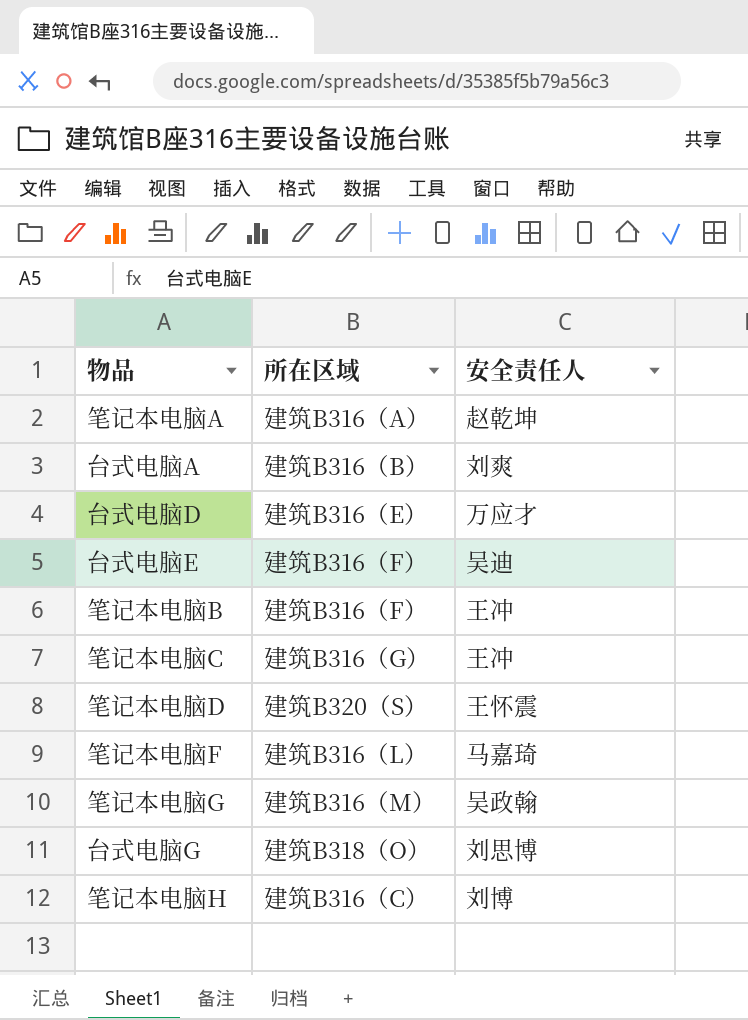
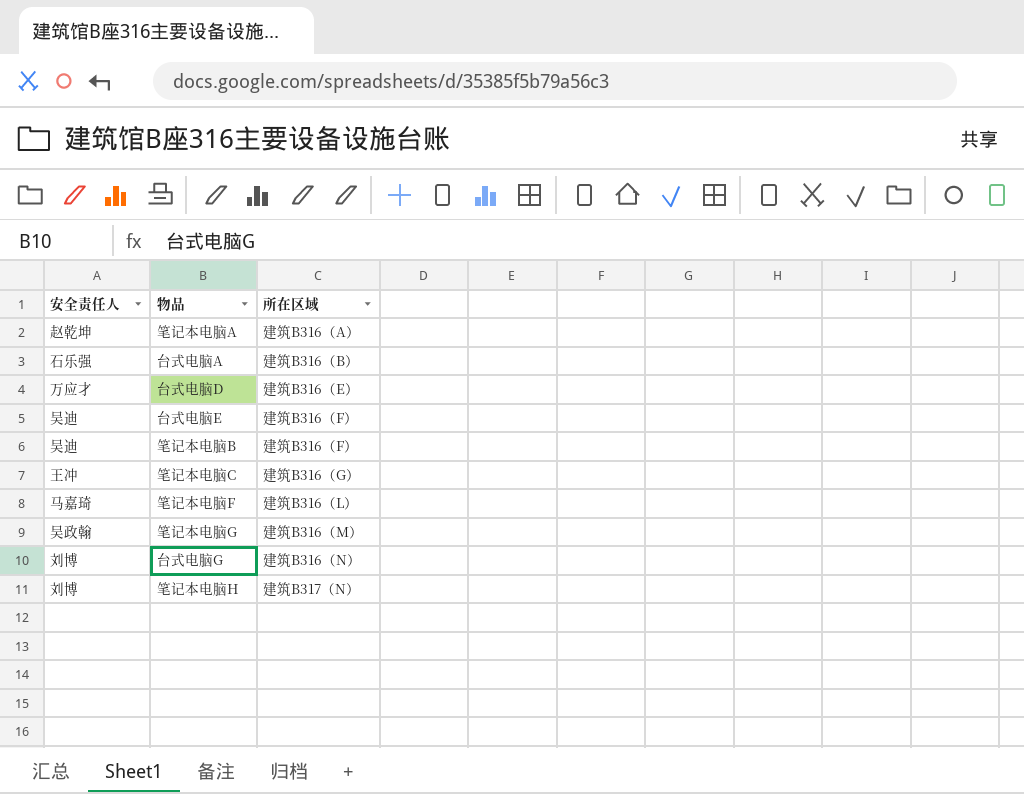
column 安全责任人 | position: 3 -> 1
row 笔记本电脑D: 建筑B320（S） | 王怀震 -> none
台式电脑A | 安全责任人: 刘爽 -> 石乐强
笔记本电脑B | 安全责任人: 王冲 -> 吴迪
台式电脑G | 安全责任人: 刘思博 -> 刘博
台式电脑G | 所在区域: 建筑B318（O） -> 建筑B316（N）
笔记本电脑H | 所在区域: 建筑B316（C） -> 建筑B317（N）

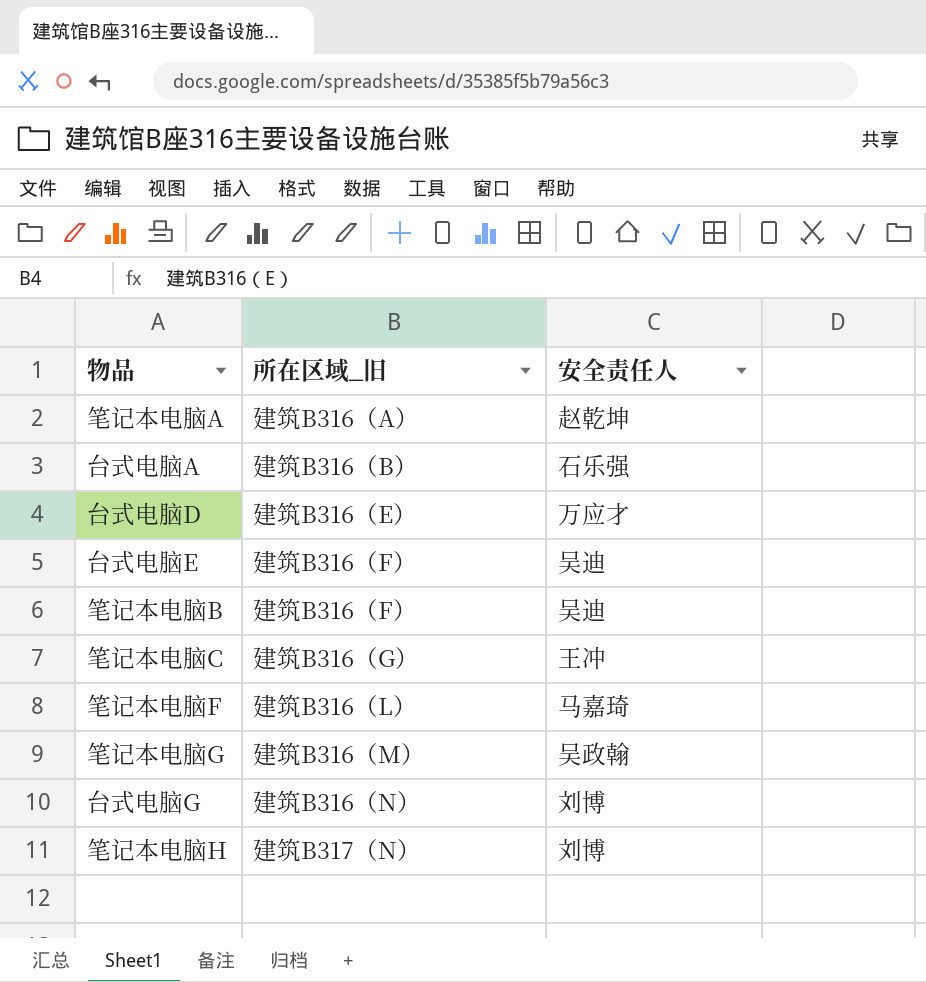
column name: 所在区域 -> 所在区域_旧
column 安全责任人 | position: 1 -> 3

